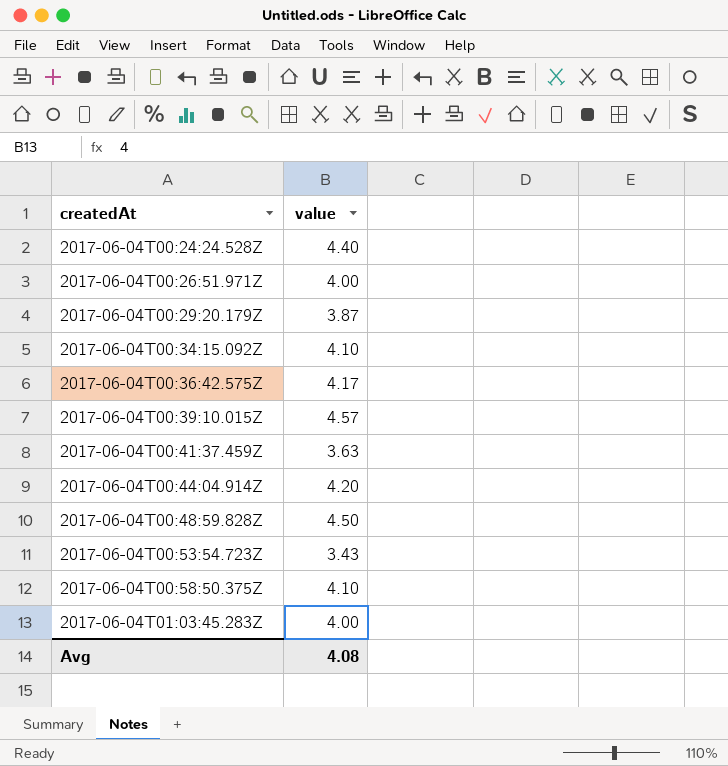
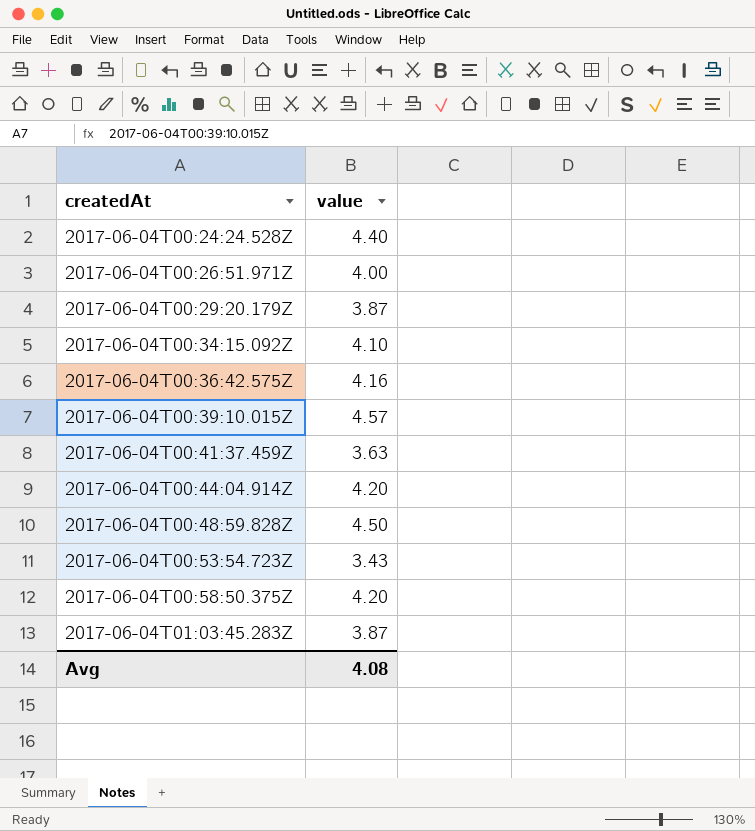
2017-06-04T00:36:42.575Z | value: 4.17 -> 4.16
2017-06-04T00:58:50.375Z | value: 4.10 -> 4.20
2017-06-04T01:03:45.283Z | value: 4.00 -> 3.87

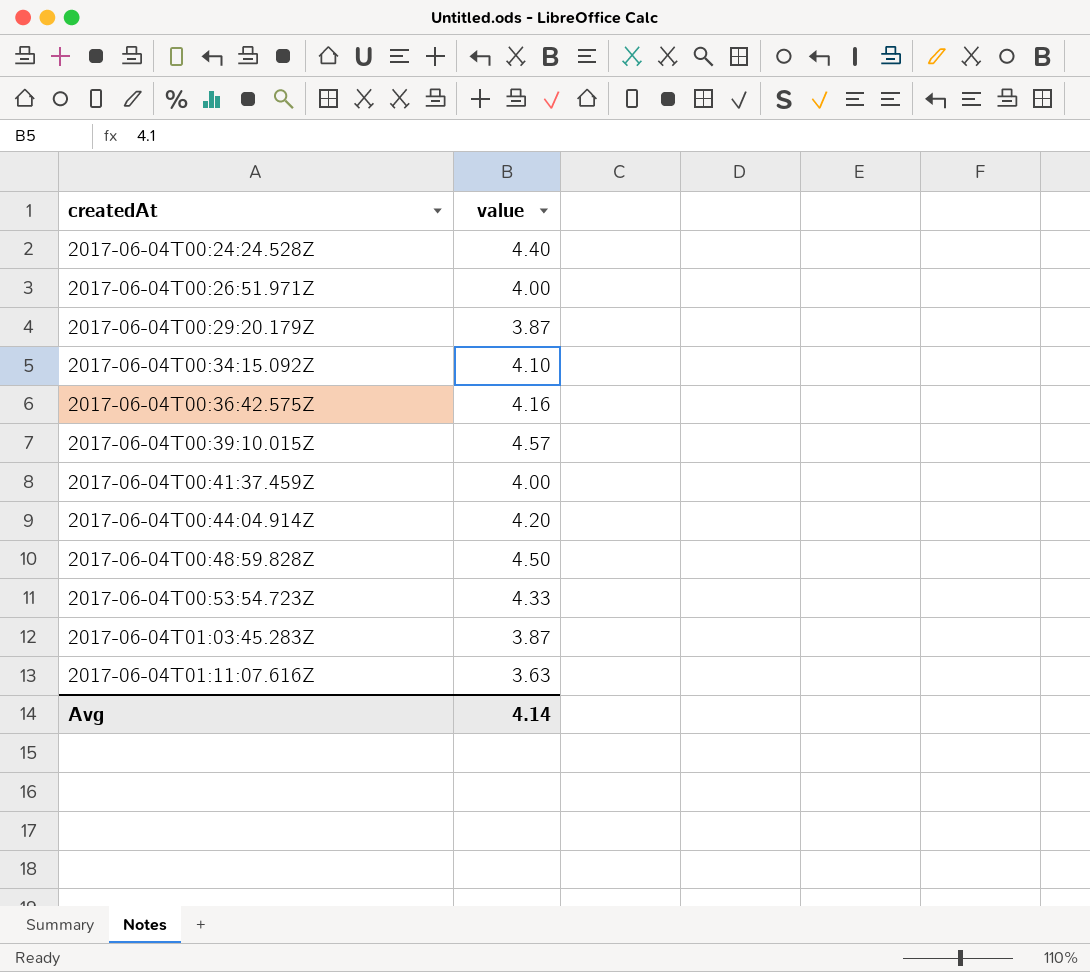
row 2017-06-04T00:58:50.375Z: 4.20 -> none
2017-06-04T00:41:37.459Z | value: 3.63 -> 4.00
2017-06-04T00:53:54.723Z | value: 3.43 -> 4.33
row 2017-06-04T01:11:07.616Z: none -> 3.63
Avg | value: 4.08 -> 4.14

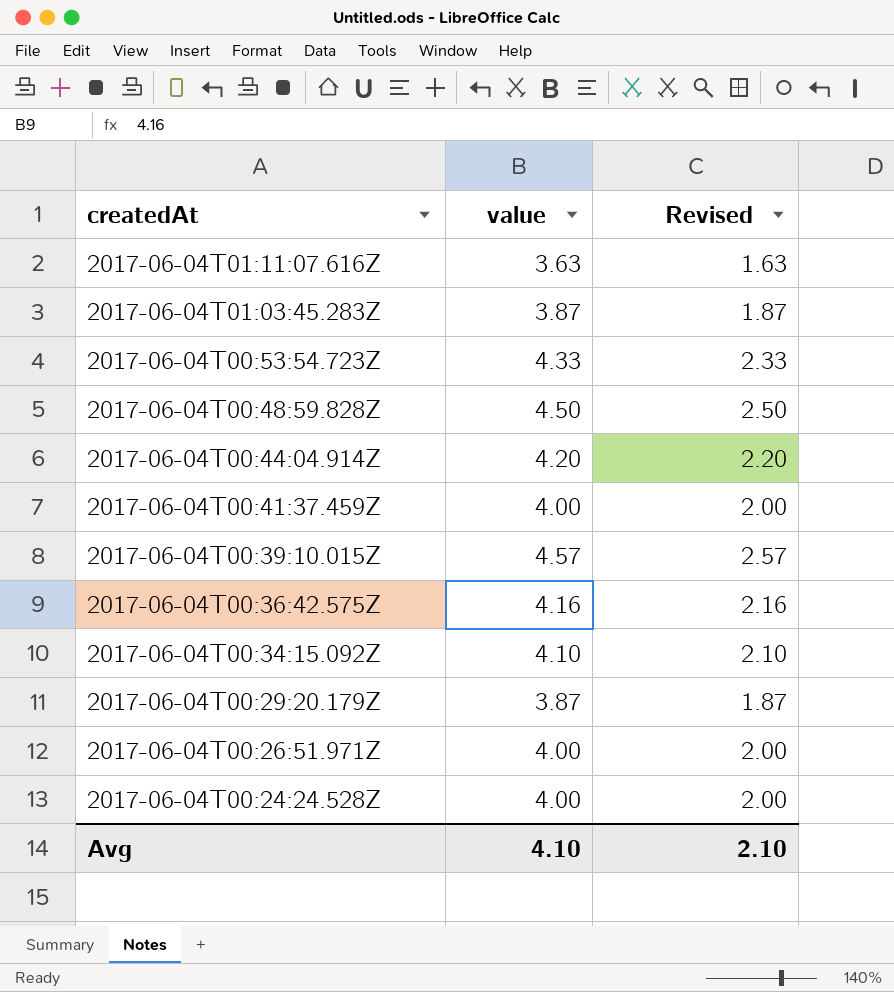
row order: createdAt ascending -> createdAt descending
column Revised | formula: none -> [value] - 2
2017-06-04T00:24:24.528Z | value: 4.40 -> 4.00
Avg | value: 4.14 -> 4.10

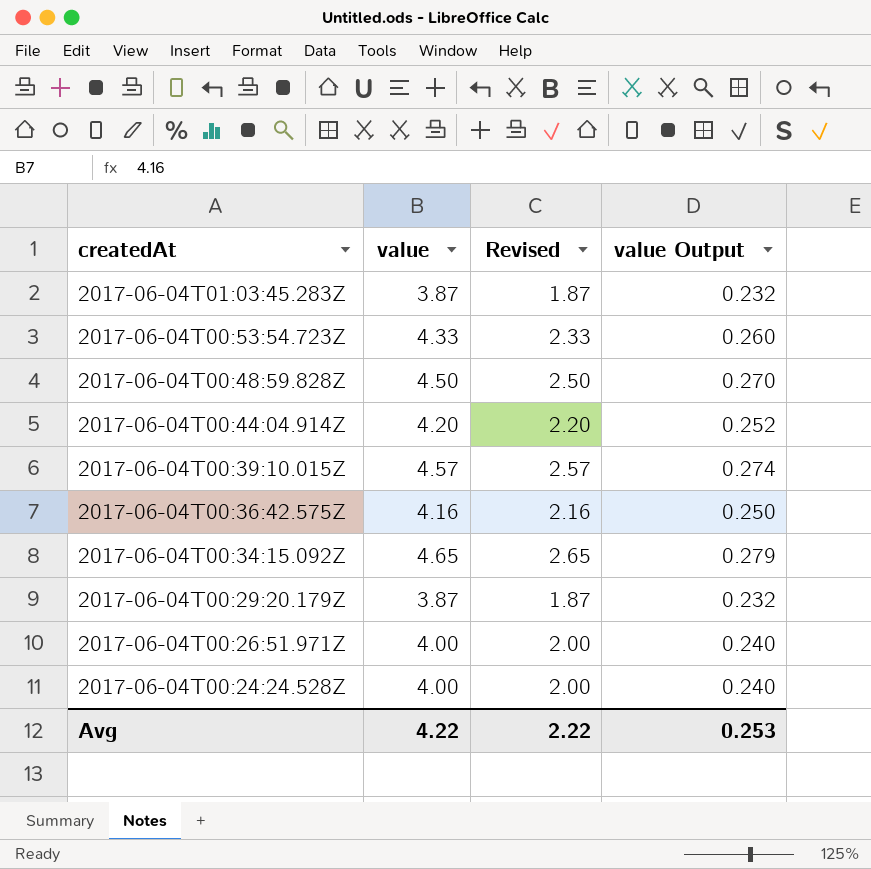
column value Output | formula: none -> [value] * 0.06
row 2017-06-04T01:11:07.616Z: 3.63 | 1.63 -> none
row 2017-06-04T00:41:37.459Z: 4.00 | 2.00 -> none
2017-06-04T00:34:15.092Z | value: 4.10 -> 4.65
2017-06-04T00:34:15.092Z | Revised: 2.10 -> 2.65
Avg | value: 4.10 -> 4.22
Avg | Revised: 2.10 -> 2.22

